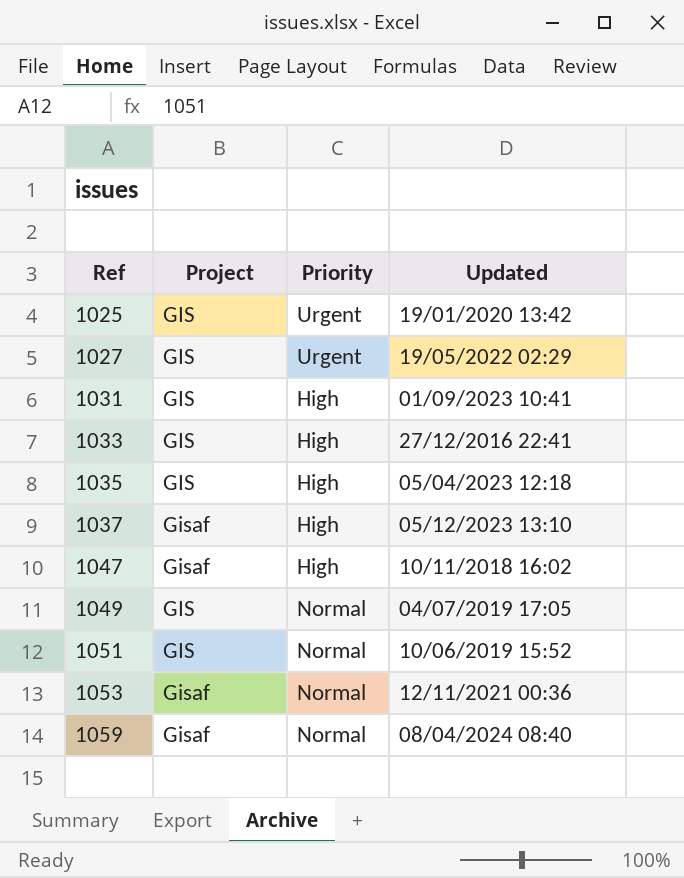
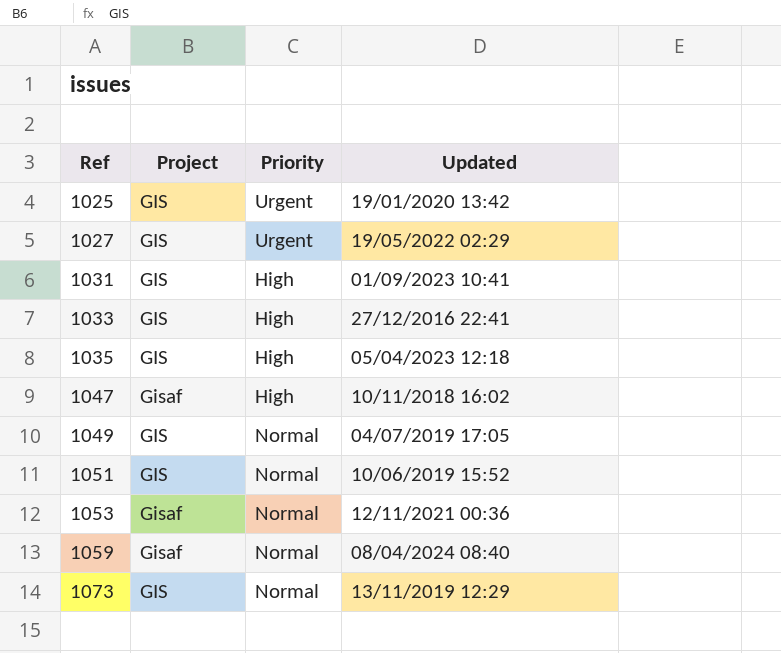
row 1037: Gisaf | High | 05/12/2023 13:10 -> none
row 1073: none -> GIS | Normal | 13/11/2019 12:29

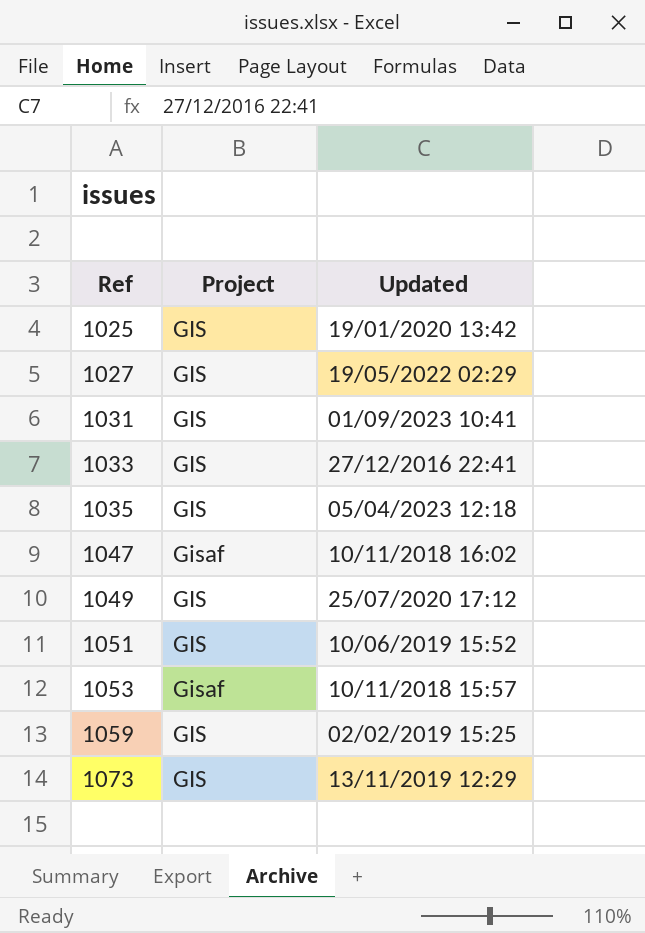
column Priority | position: 3 -> none
1049 | Updated: 04/07/2019 17:05 -> 25/07/2020 17:12
1053 | Updated: 12/11/2021 00:36 -> 10/11/2018 15:57
1059 | Project: Gisaf -> GIS
1059 | Updated: 08/04/2024 08:40 -> 02/02/2019 15:25

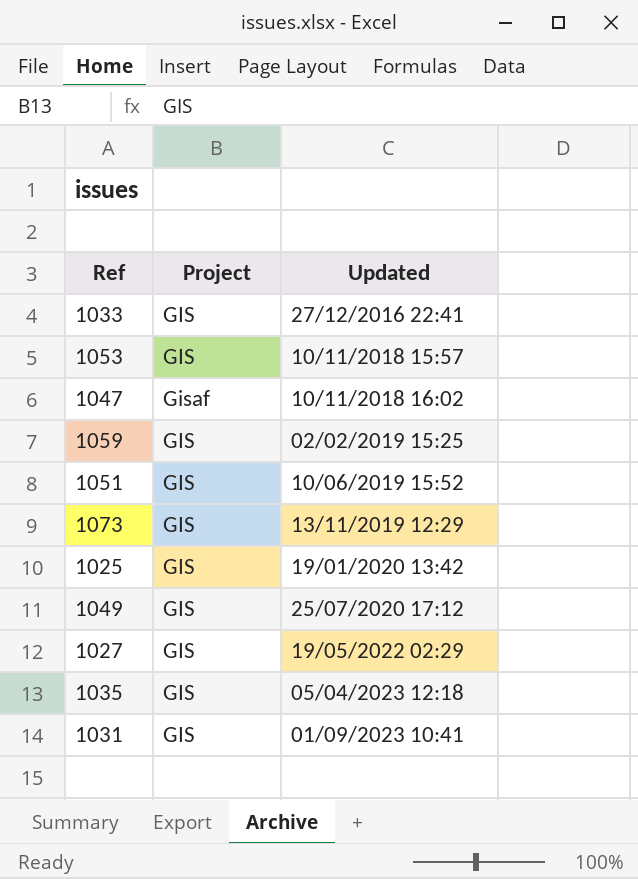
row order: Ref ascending -> Updated ascending
1053 | Project: Gisaf -> GIS

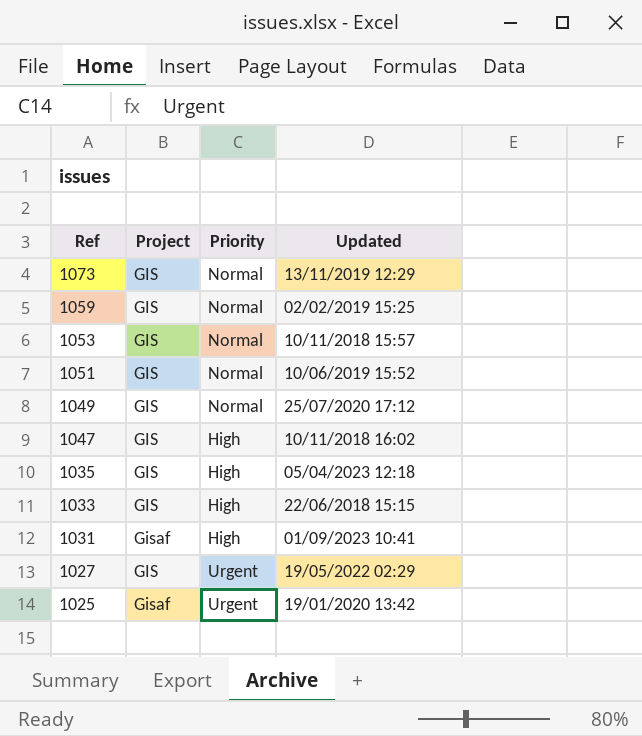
row order: Updated ascending -> Ref descending
column Priority | position: none -> 3
1047 | Project: Gisaf -> GIS
1033 | Updated: 27/12/2016 22:41 -> 22/06/2018 15:15
1031 | Project: GIS -> Gisaf
1025 | Project: GIS -> Gisaf

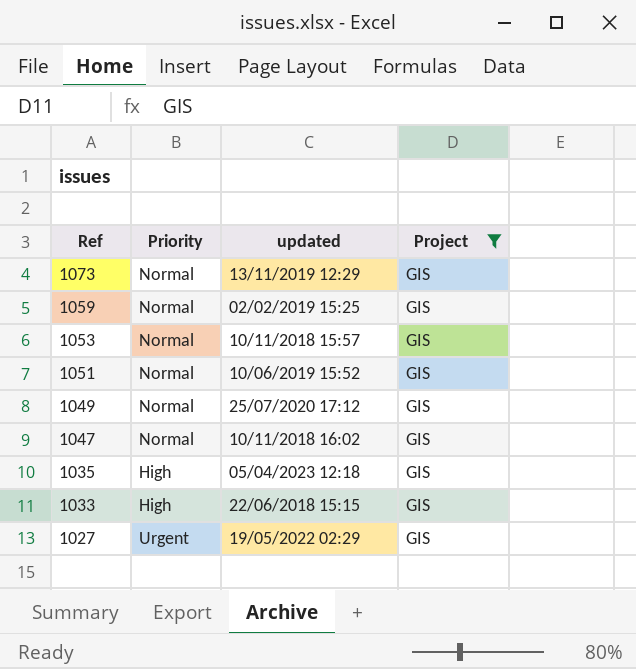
filter: none -> Project = GIS
column name: Updated -> updated
column Project | position: 2 -> 4
1047 | Priority: High -> Normal

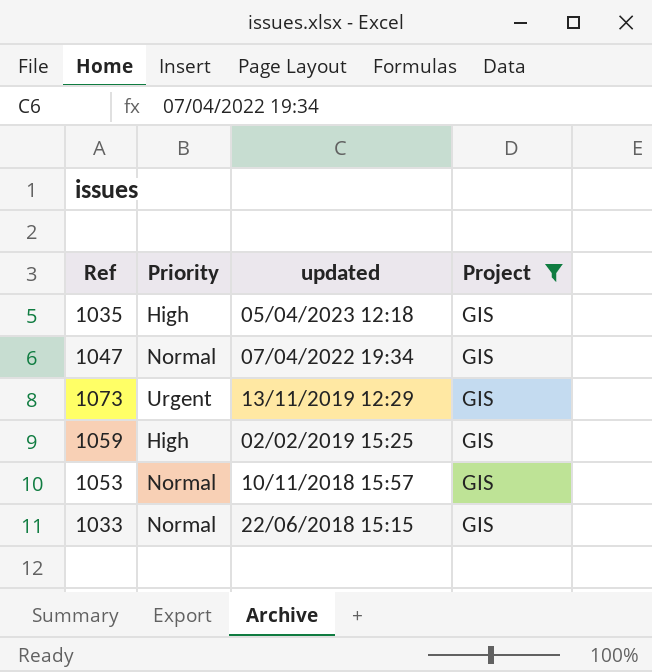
row order: Ref descending -> updated descending
row 1051: Normal | 10/06/2019 15:52 | GIS -> none
row 1049: Normal | 25/07/2020 17:12 | GIS -> none
row 1027: Urgent | 19/05/2022 02:29 | GIS -> none
1047 | updated: 10/11/2018 16:02 -> 07/04/2022 19:34
1073 | Priority: Normal -> Urgent
1059 | Priority: Normal -> High
1033 | Priority: High -> Normal

